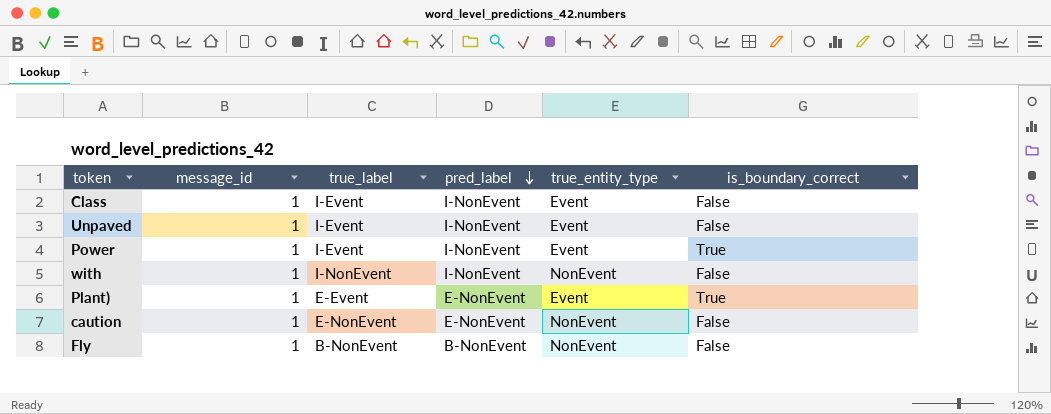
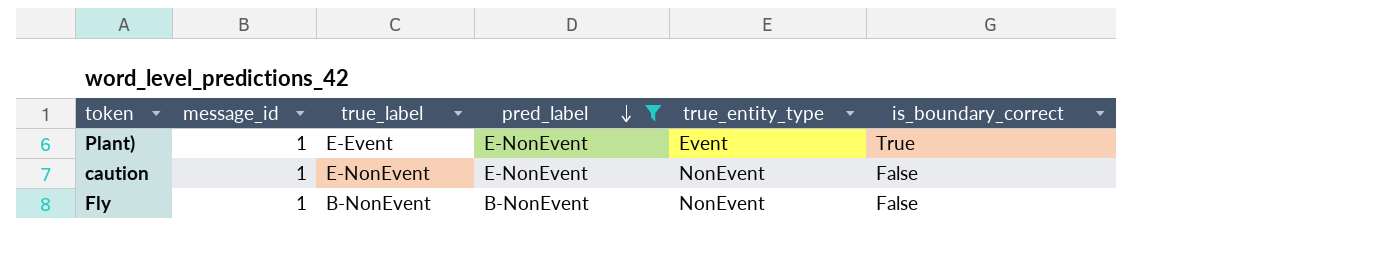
filter: none -> pred_label != I-NonEvent

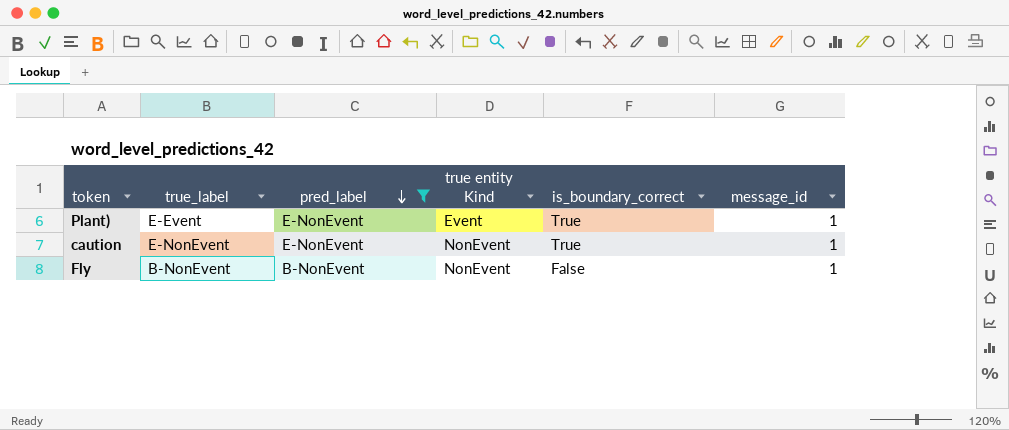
column name: true_entity_type -> true entity Kind
column message_id | position: 2 -> 6
caution | is_boundary_correct: False -> True

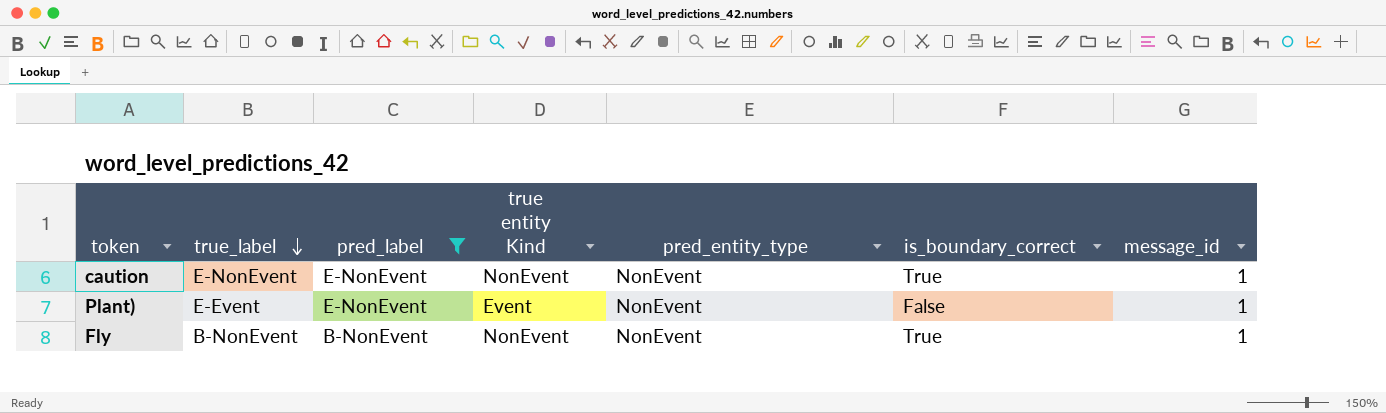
row order: pred_label descending -> true_label descending
column pred_entity_type | position: none -> 5
Plant) | is_boundary_correct: True -> False
Fly | is_boundary_correct: False -> True

